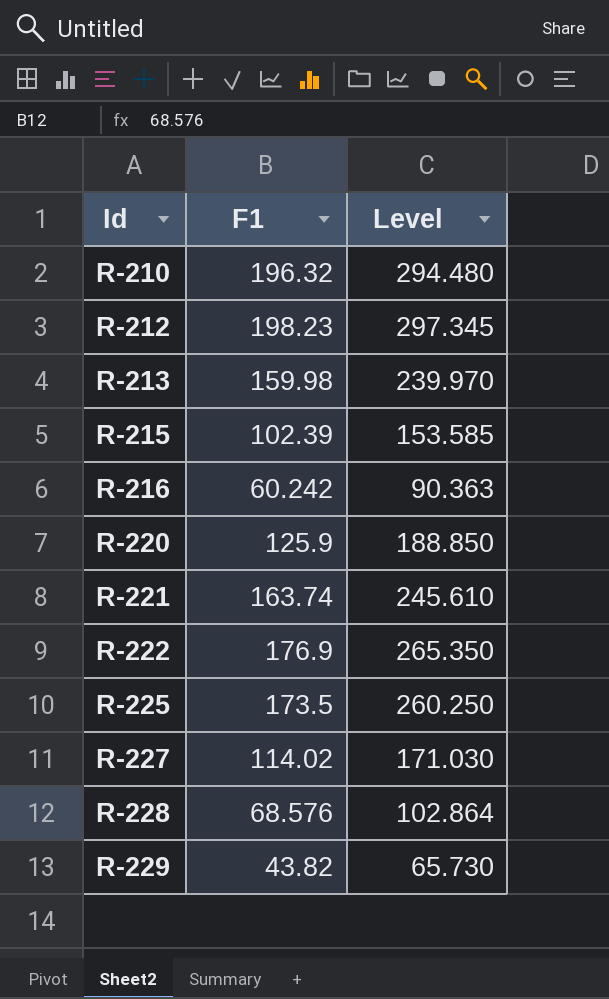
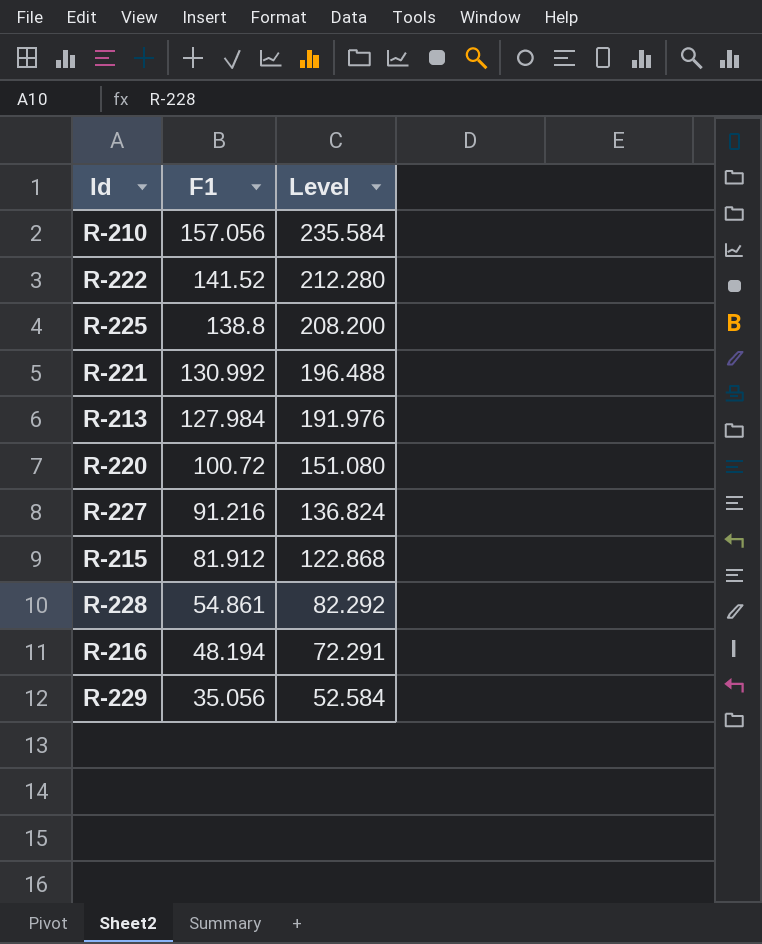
row order: Id ascending -> F1 descending
row R-212: 198.23 | 297.345 -> none
R-210 | F1: 196.32 -> 157.056
R-210 | Level: 294.480 -> 235.584
R-222 | F1: 176.9 -> 141.52
R-222 | Level: 265.350 -> 212.280
R-225 | F1: 173.5 -> 138.8
R-225 | Level: 260.250 -> 208.200
R-221 | F1: 163.74 -> 130.992
R-221 | Level: 245.610 -> 196.488
R-213 | F1: 159.98 -> 127.984
R-213 | Level: 239.970 -> 191.976
R-220 | F1: 125.9 -> 100.72
R-220 | Level: 188.850 -> 151.080
R-227 | F1: 114.02 -> 91.216
R-227 | Level: 171.030 -> 136.824
R-215 | F1: 102.39 -> 81.912
R-215 | Level: 153.585 -> 122.868
R-228 | F1: 68.576 -> 54.861
R-228 | Level: 102.864 -> 82.292
R-216 | F1: 60.242 -> 48.194
R-216 | Level: 90.363 -> 72.291
R-229 | F1: 43.82 -> 35.056
R-229 | Level: 65.730 -> 52.584

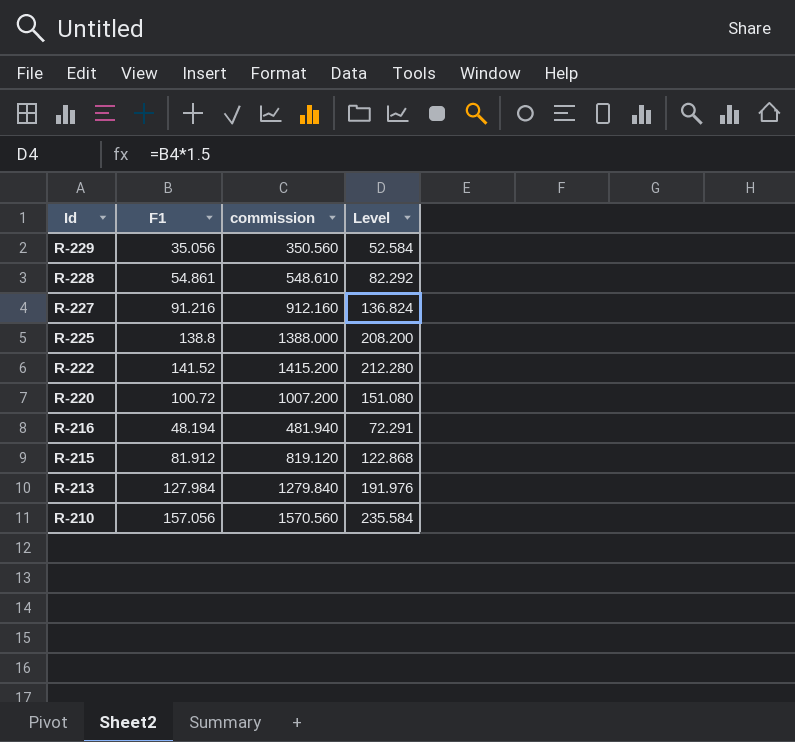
row order: F1 descending -> Id descending
column commission | formula: none -> [F1] * 10
row R-221: 130.992 | 196.488 -> none

